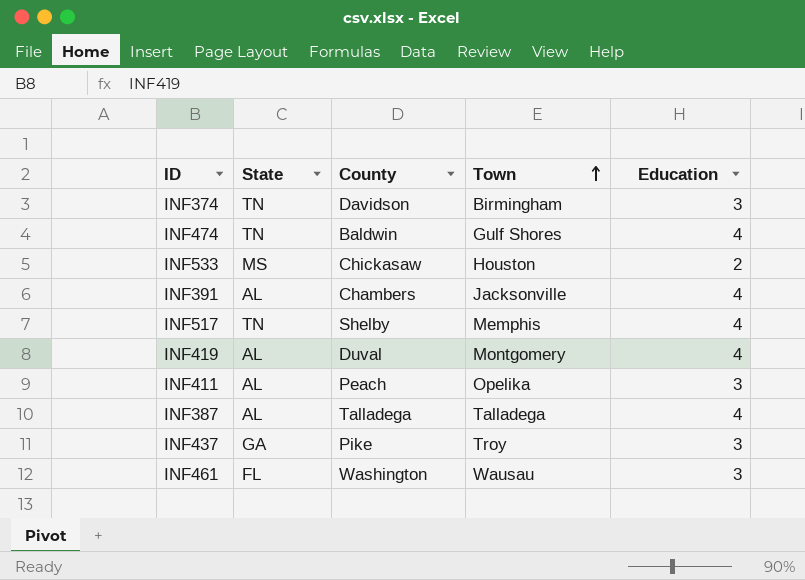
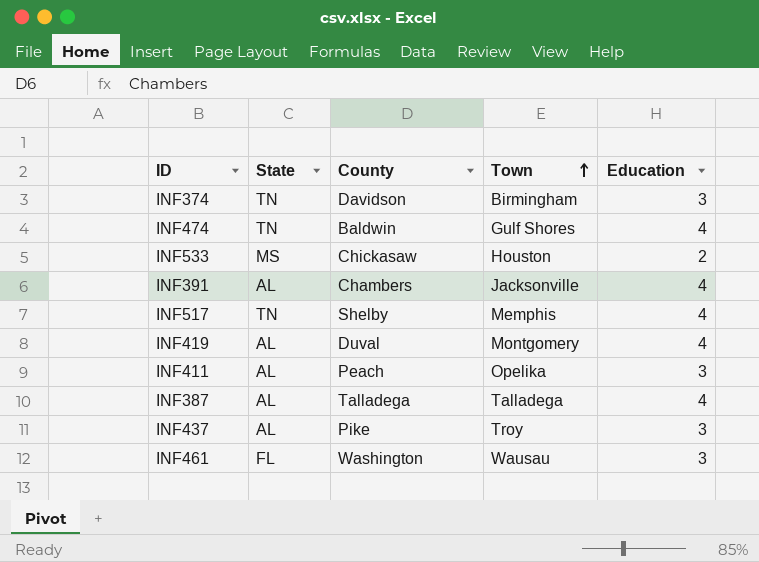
INF437 | State: GA -> AL

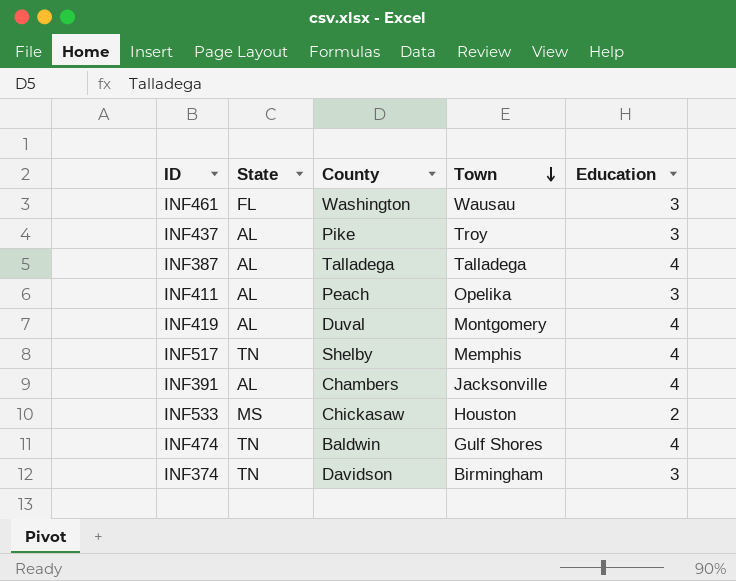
row order: Town ascending -> Town descending

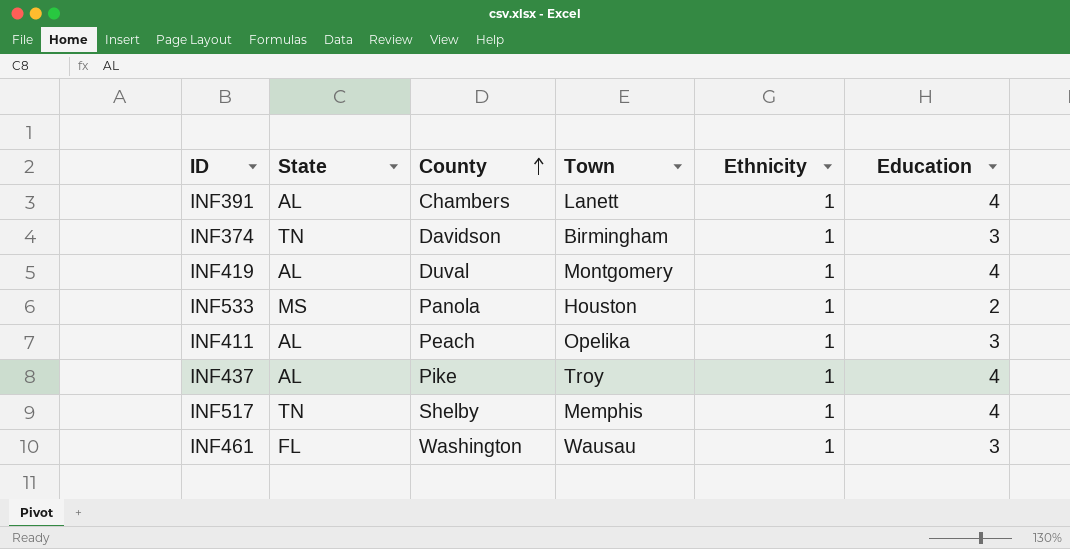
row order: Town descending -> County ascending
column Ethnicity | position: none -> 5
row INF387: AL | Talladega | Talladega | 4 -> none
row INF474: TN | Baldwin | Gulf Shores | 4 -> none
INF391 | Town: Jacksonville -> Lanett
INF533 | County: Chickasaw -> Panola
INF437 | Education: 3 -> 4

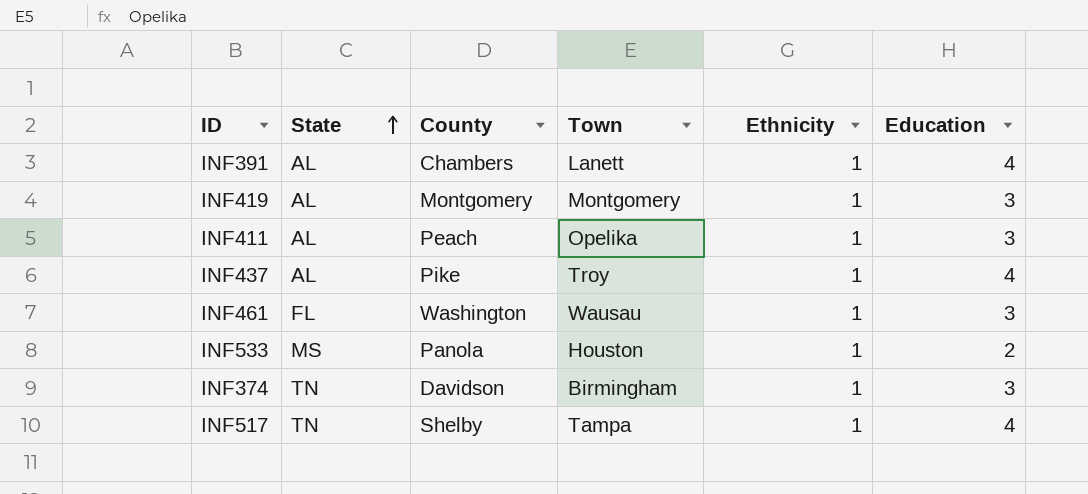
row order: County ascending -> State ascending
INF419 | County: Duval -> Montgomery
INF419 | Education: 4 -> 3
INF517 | Town: Memphis -> Tampa

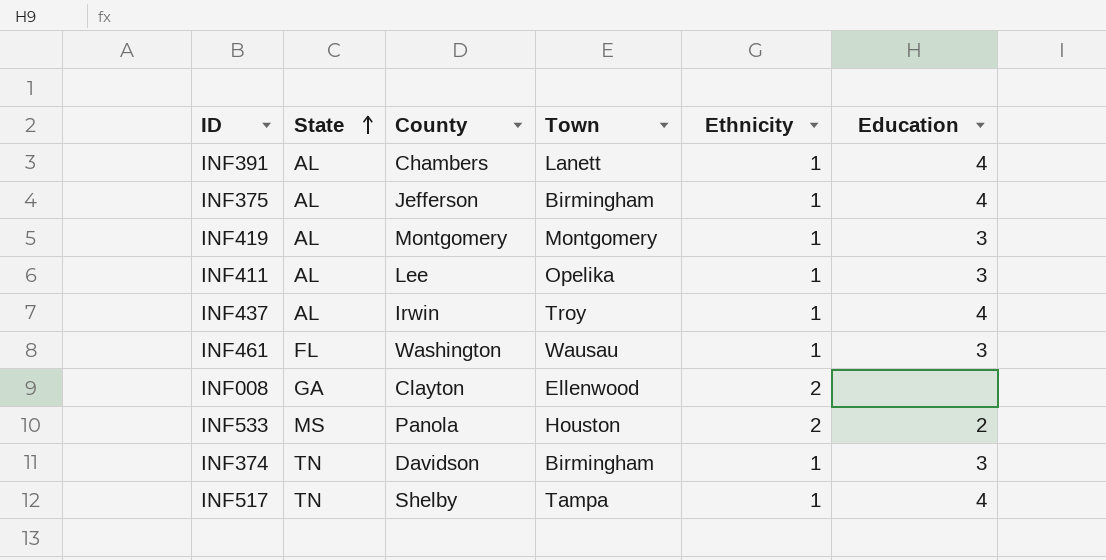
row INF375: none -> AL | Jefferson | Birmingham | 1 | 4
INF411 | County: Peach -> Lee
INF437 | County: Pike -> Irwin
row INF008: none -> GA | Clayton | Ellenwood | 2 | none
INF533 | Ethnicity: 1 -> 2

